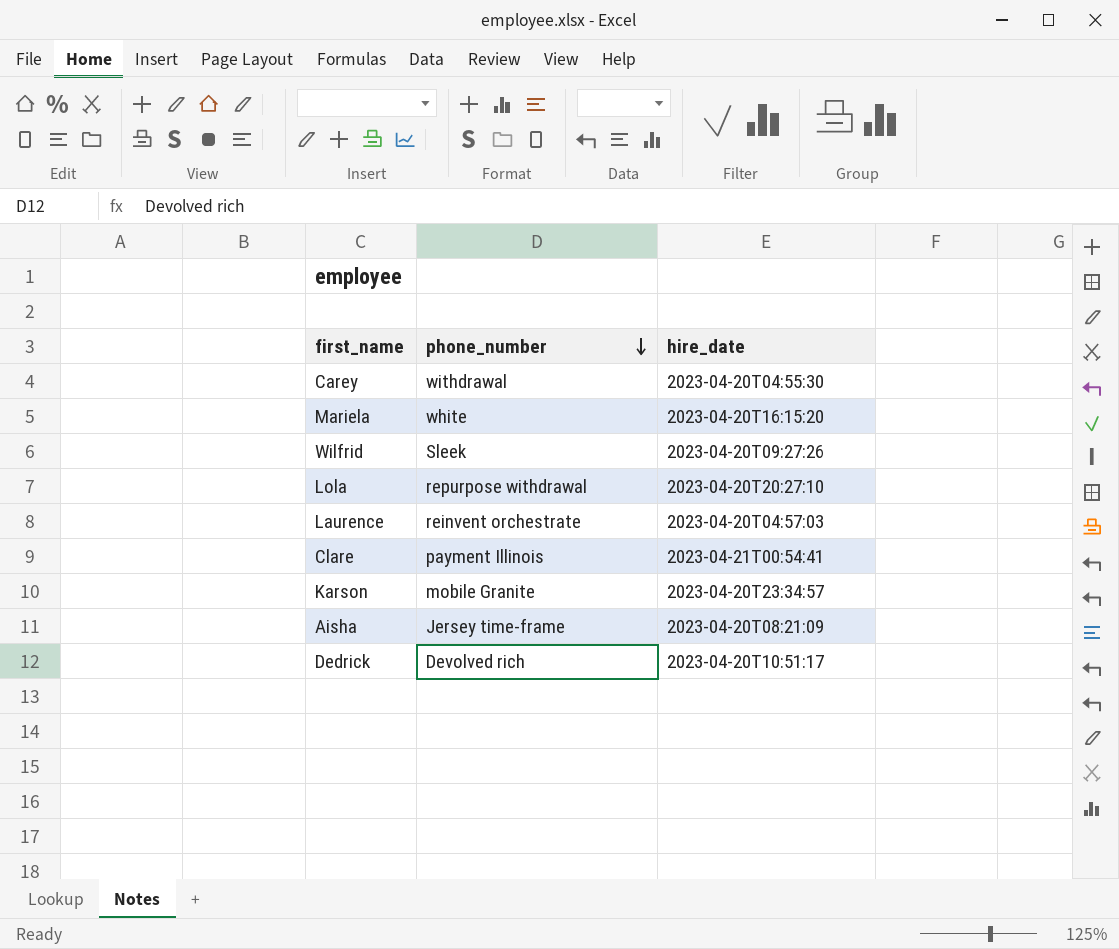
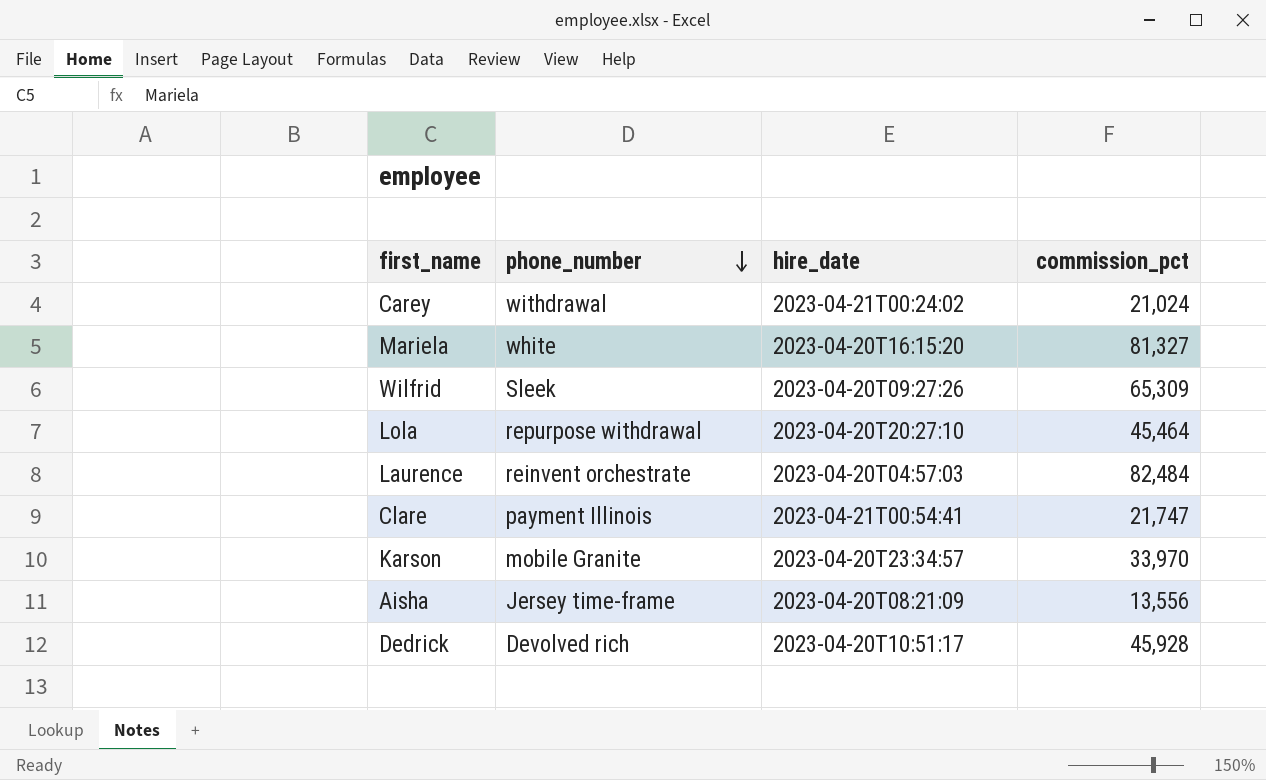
column commission_pct | position: none -> 4
Carey | hire_date: 2023-04-20T04:55:30 -> 2023-04-21T00:24:02

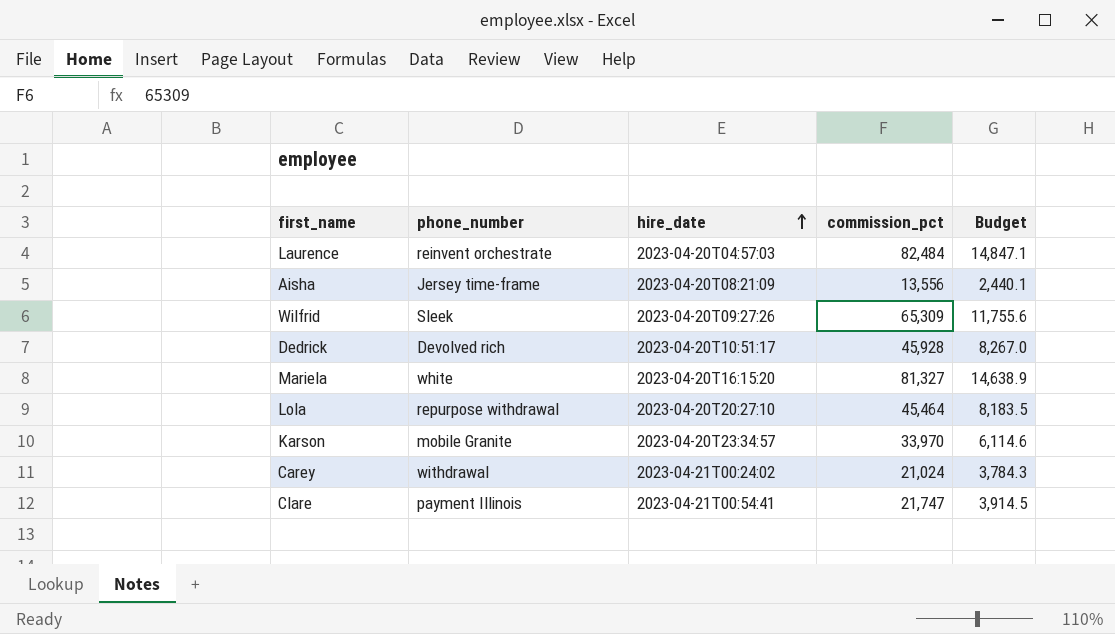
row order: phone_number descending -> hire_date ascending
column Budget | formula: none -> [commission_pct] * 0.18

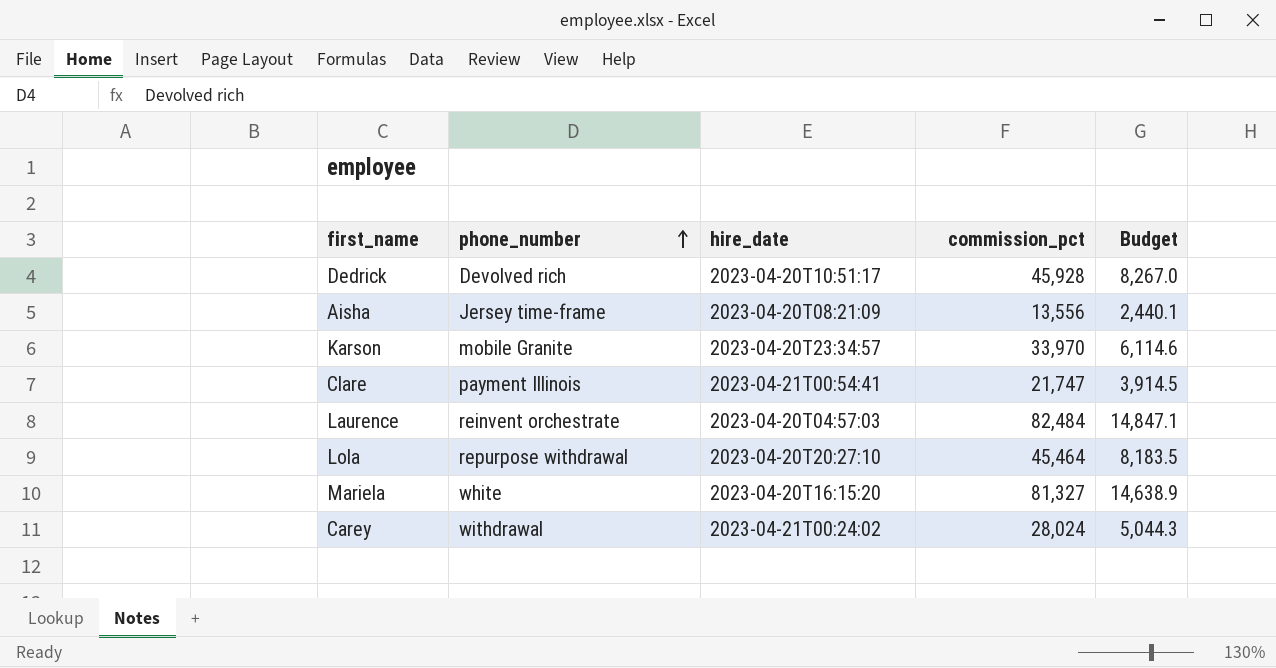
row order: hire_date ascending -> phone_number ascending
row Wilfrid: Sleek | 2023-04-20T09:27:26 | 65,309 | 11,755.6 -> none
Carey | commission_pct: 21,024 -> 28,024
Carey | Budget: 3,784.3 -> 5,044.3

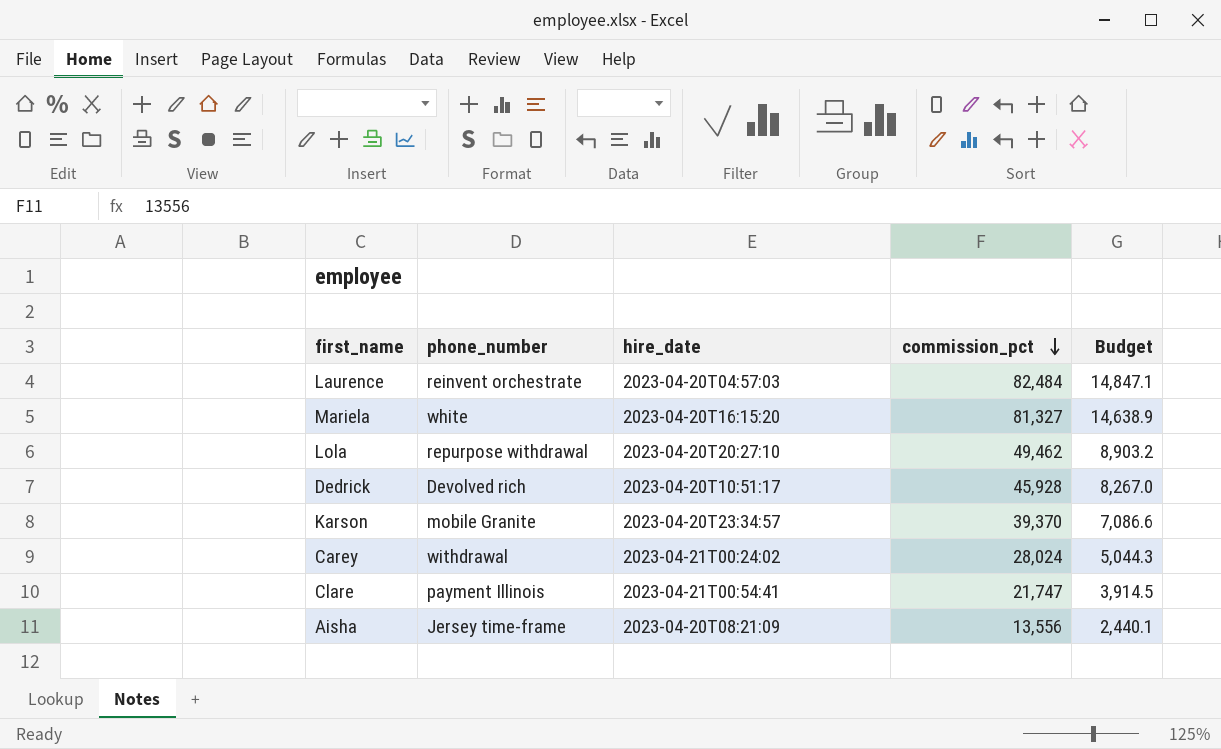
row order: phone_number ascending -> commission_pct descending
Lola | commission_pct: 45,464 -> 49,462
Lola | Budget: 8,183.5 -> 8,903.2
Karson | commission_pct: 33,970 -> 39,370
Karson | Budget: 6,114.6 -> 7,086.6

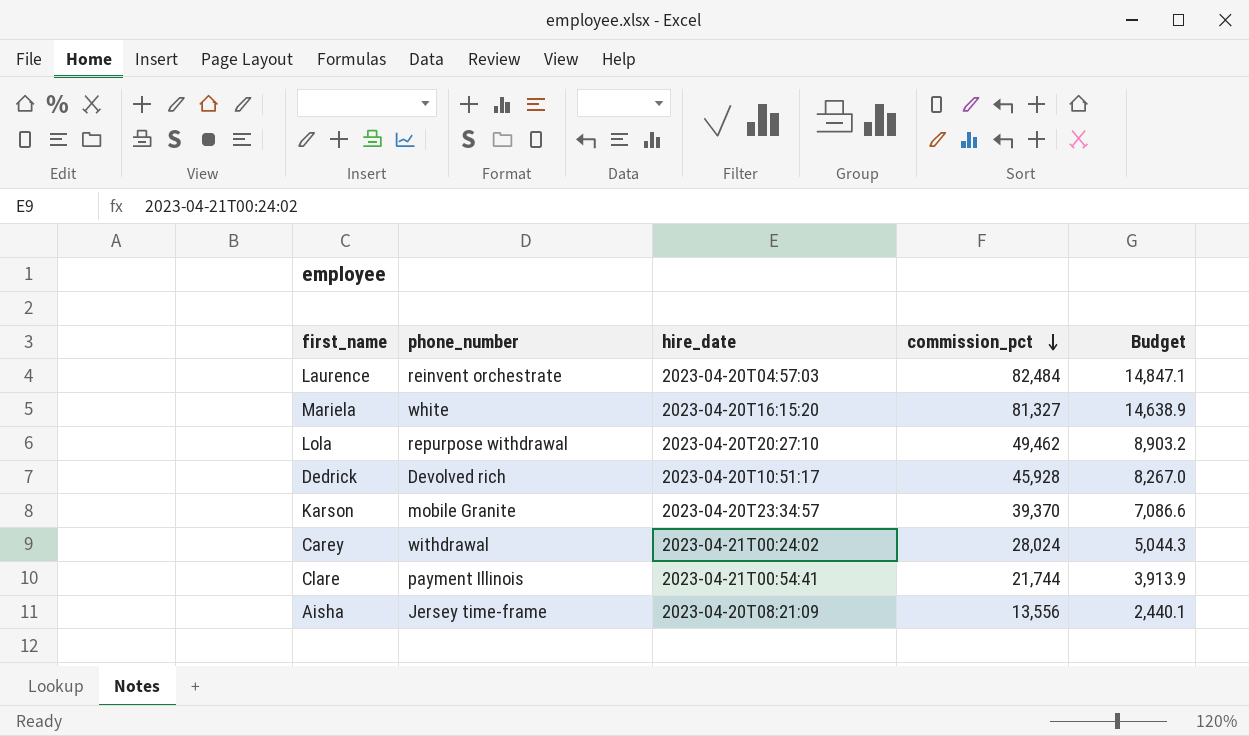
Clare | commission_pct: 21,747 -> 21,744
Clare | Budget: 3,914.5 -> 3,913.9

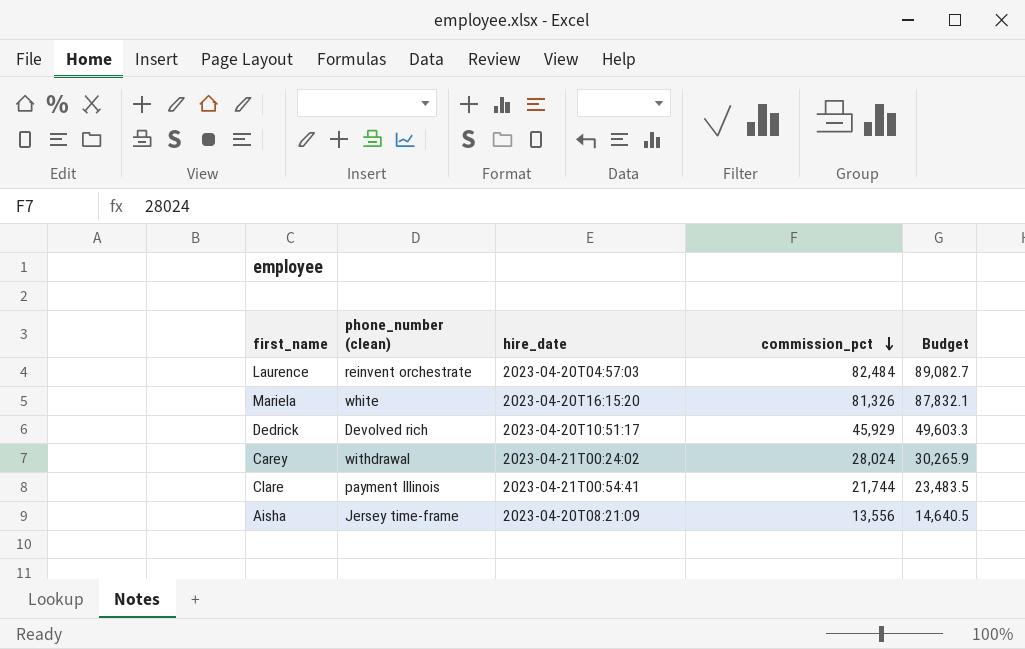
column name: phone_number -> phone_number (clean)
column Budget | formula: [commission_pct] * 0.18 -> [commission_pct] * 1.08
row Lola: repurpose withdrawal | 2023-04-20T20:27:10 | 49,462 | 8,903.2 -> none
row Karson: mobile Granite | 2023-04-20T23:34:57 | 39,370 | 7,086.6 -> none
Mariela | commission_pct: 81,327 -> 81,326
Dedrick | commission_pct: 45,928 -> 45,929

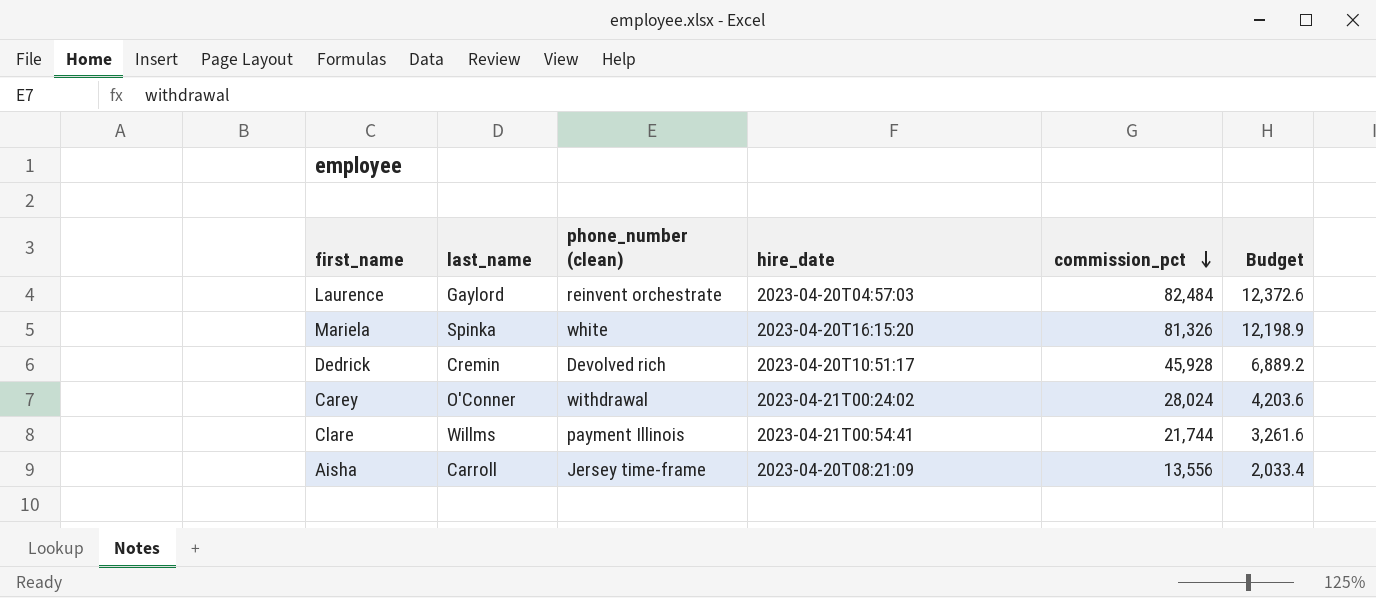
column last_name | position: none -> 2
column Budget | formula: [commission_pct] * 1.08 -> [commission_pct] * 0.15
Dedrick | commission_pct: 45,929 -> 45,928

